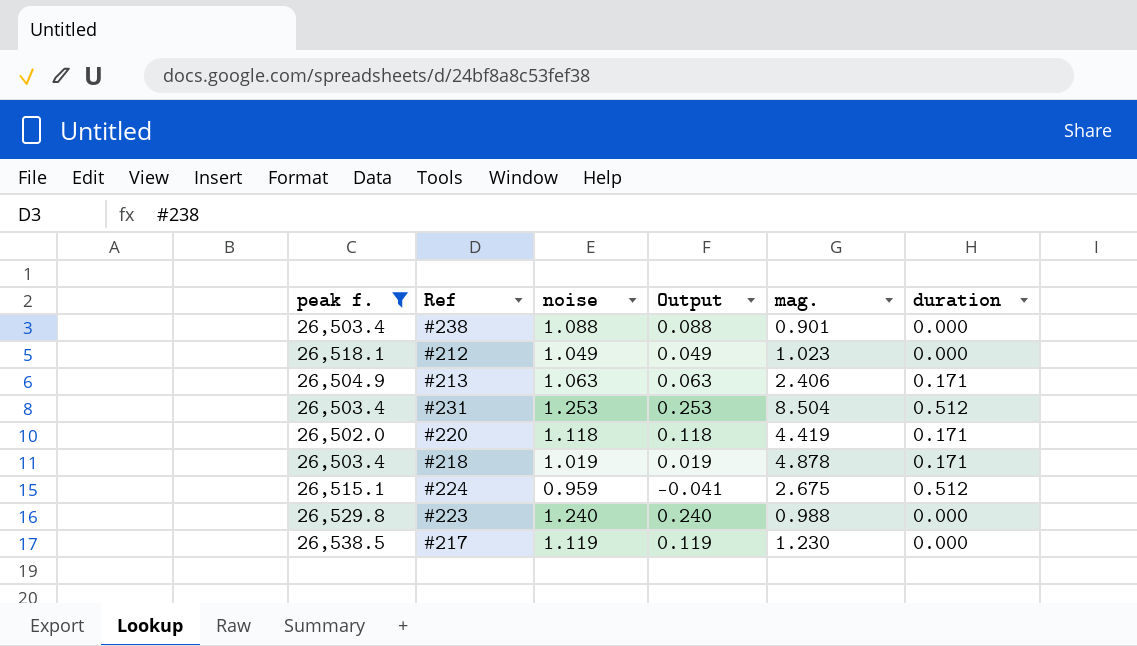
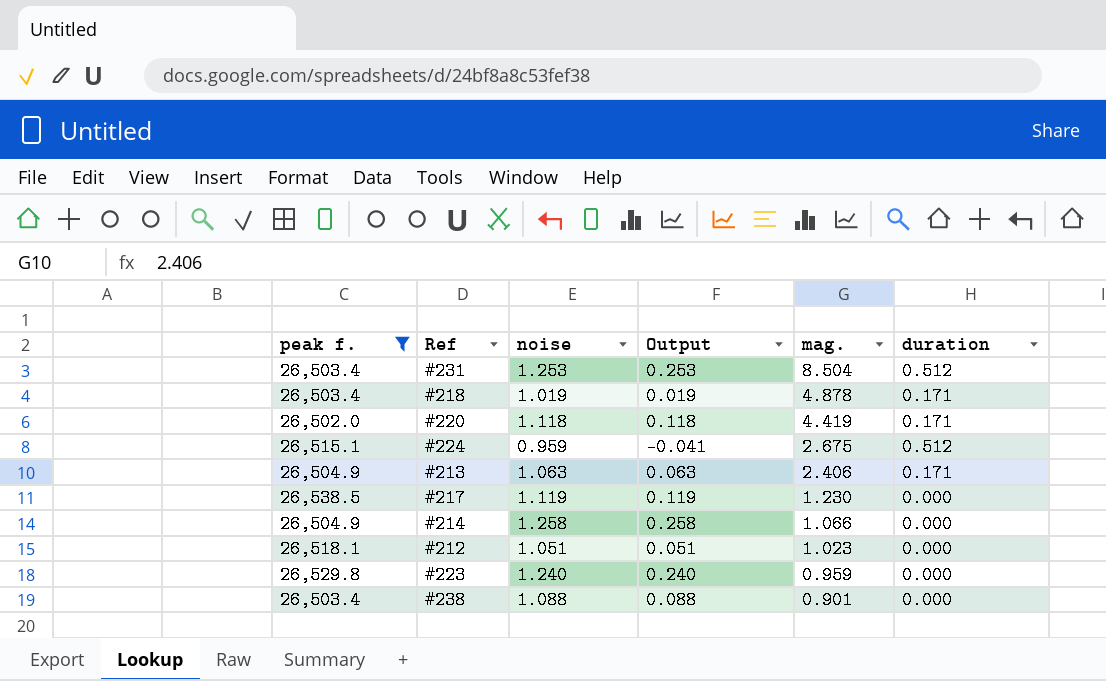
row order: none -> mag. descending
row #214: none -> 26,504.9 | 1.258 | 0.258 | 1.066 | 0.000
#212 | noise: 1.049 -> 1.051
#212 | Output: 0.049 -> 0.051
#223 | mag.: 0.988 -> 0.959

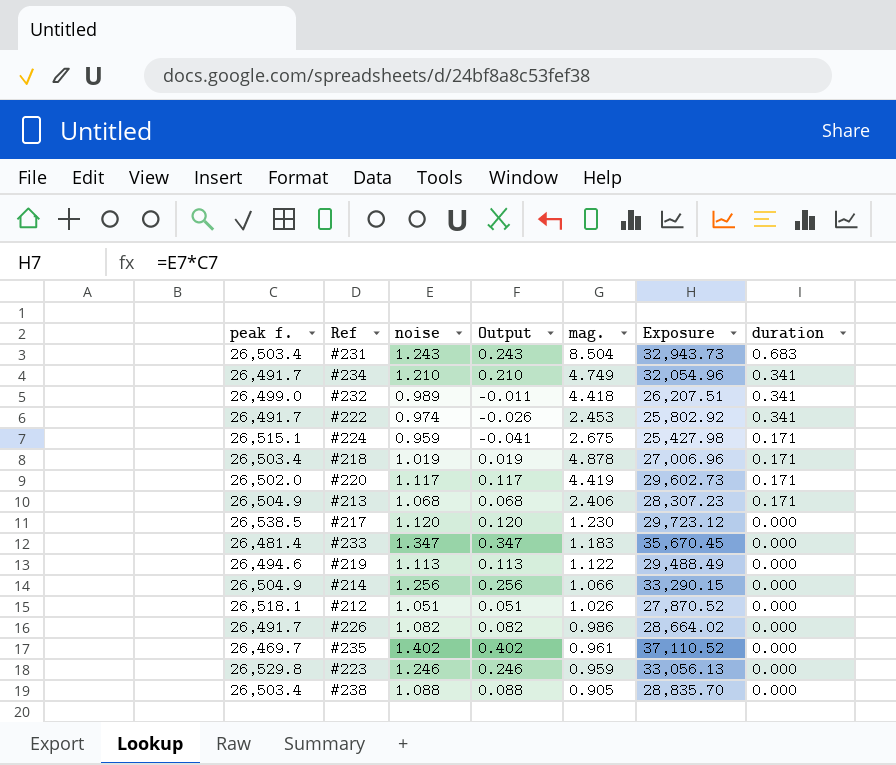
filter: peak f. >= 26,502.0 -> none
row order: mag. descending -> duration descending
column Exposure | formula: none -> [peak f.] * [noise]
#231 | noise: 1.253 -> 1.243
#231 | Output: 0.253 -> 0.243
#231 | duration: 0.512 -> 0.683
#224 | duration: 0.512 -> 0.171
#220 | noise: 1.118 -> 1.117
#220 | Output: 0.118 -> 0.117
#213 | noise: 1.063 -> 1.068
#213 | Output: 0.063 -> 0.068
#217 | noise: 1.119 -> 1.120
#217 | Output: 0.119 -> 0.120
#214 | noise: 1.258 -> 1.256
#214 | Output: 0.258 -> 0.256
#212 | mag.: 1.023 -> 1.026
#223 | noise: 1.240 -> 1.246
#223 | Output: 0.240 -> 0.246
#238 | mag.: 0.901 -> 0.905

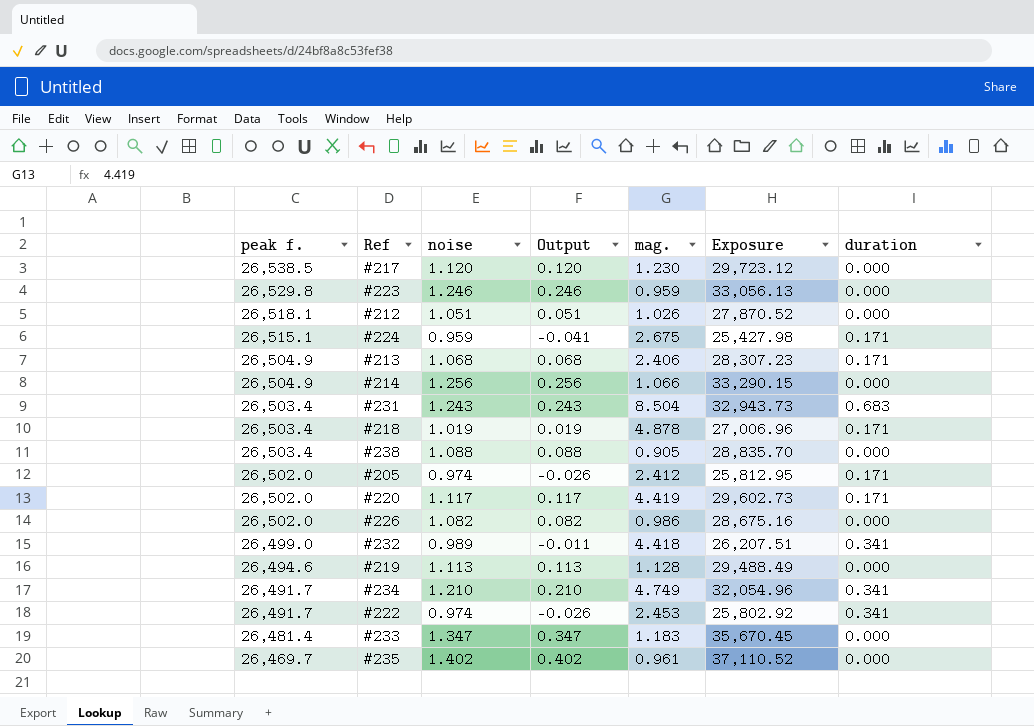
row order: duration descending -> peak f. descending
row #205: none -> 26,502.0 | 0.974 | -0.026 | 2.412 | 25,812.95 | 0.171
#226 | peak f.: 26,491.7 -> 26,502.0
#226 | Exposure: 28,664.02 -> 28,675.16
#219 | mag.: 1.122 -> 1.128

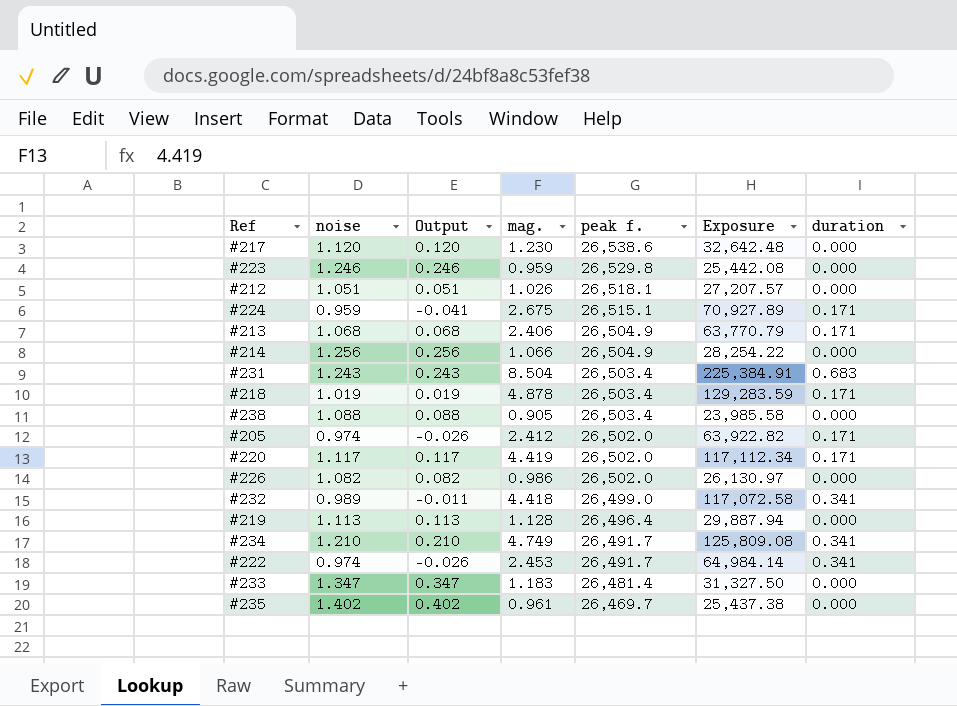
column peak f. | position: 1 -> 5
column Exposure | formula: [peak f.] * [noise] -> [mag.] * [peak f.]
#217 | peak f.: 26,538.5 -> 26,538.6
#219 | peak f.: 26,494.6 -> 26,496.4

